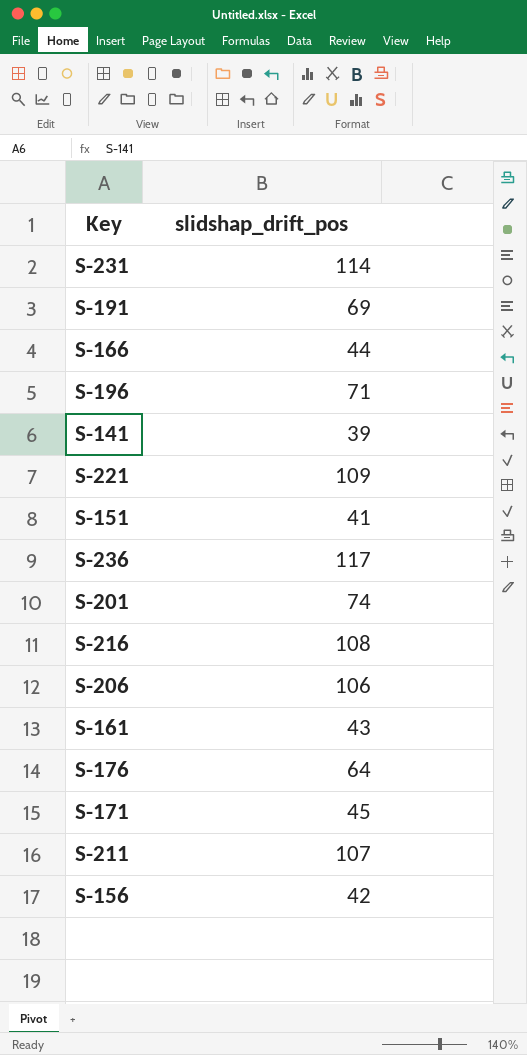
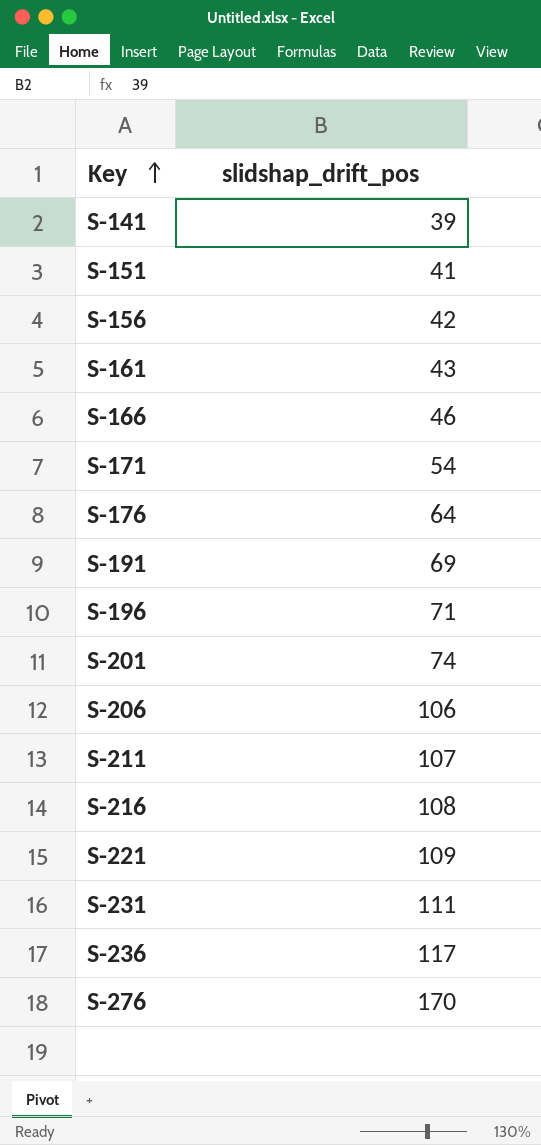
row order: none -> Key ascending
S-166 | slidshap_drift_pos: 44 -> 46
S-171 | slidshap_drift_pos: 45 -> 54
S-231 | slidshap_drift_pos: 114 -> 111
row S-276: none -> 170

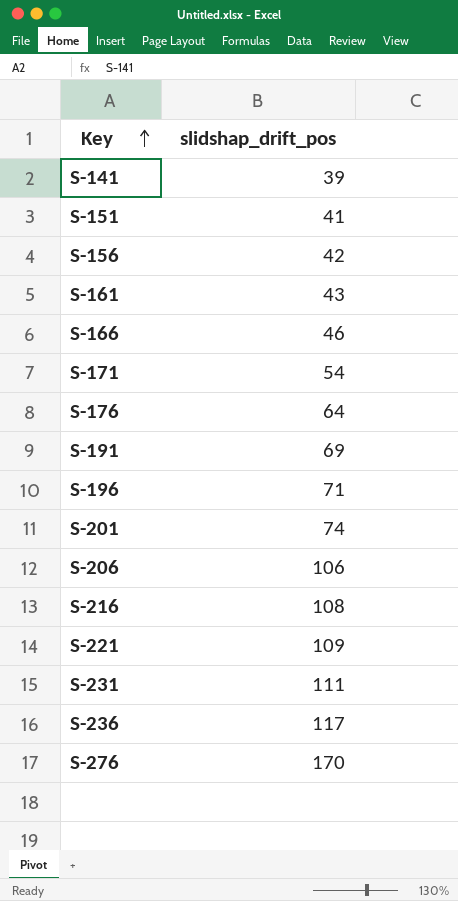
row S-211: 107 -> none

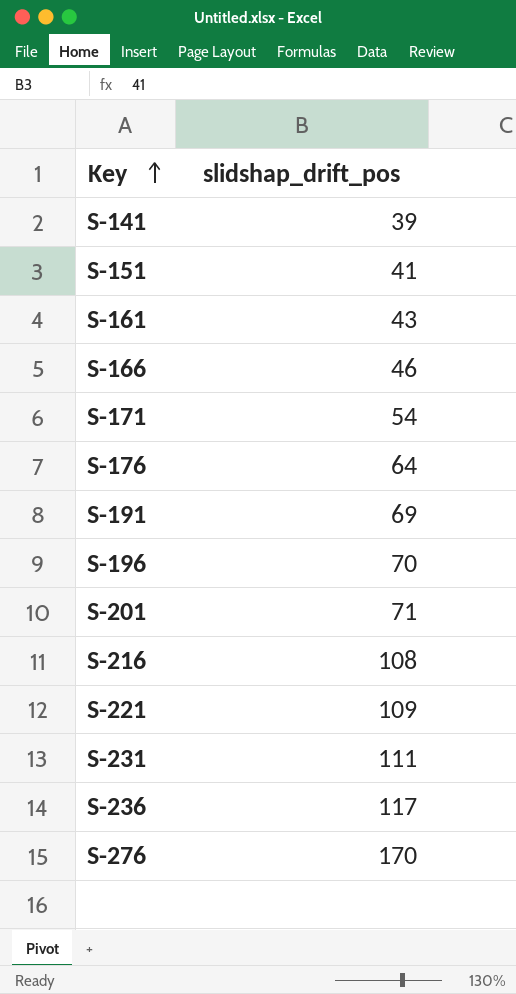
row S-156: 42 -> none
row S-206: 106 -> none
S-196 | slidshap_drift_pos: 71 -> 70
S-201 | slidshap_drift_pos: 74 -> 71

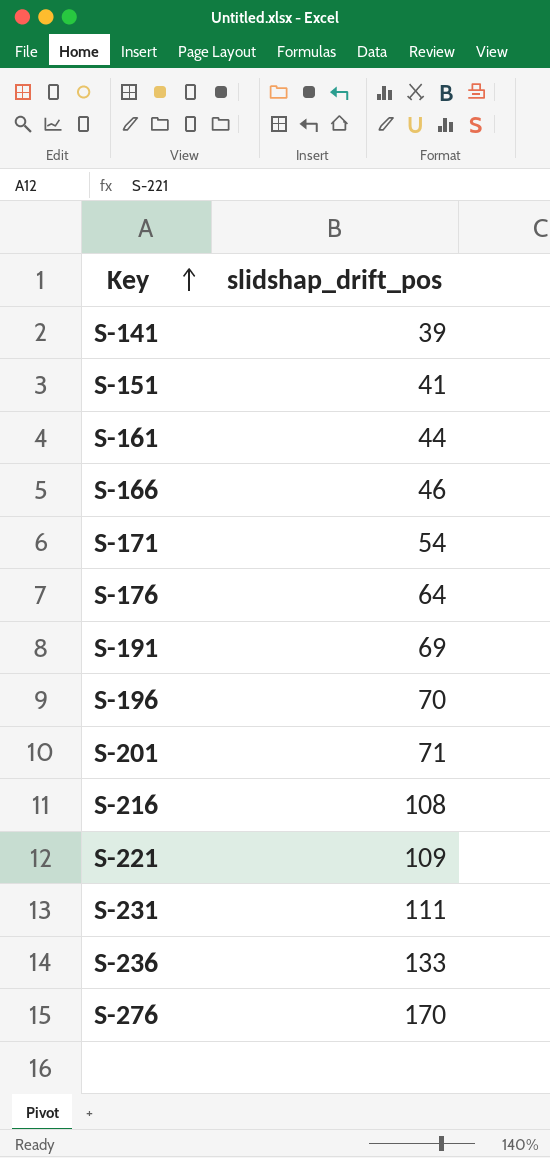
S-161 | slidshap_drift_pos: 43 -> 44
S-236 | slidshap_drift_pos: 117 -> 133

